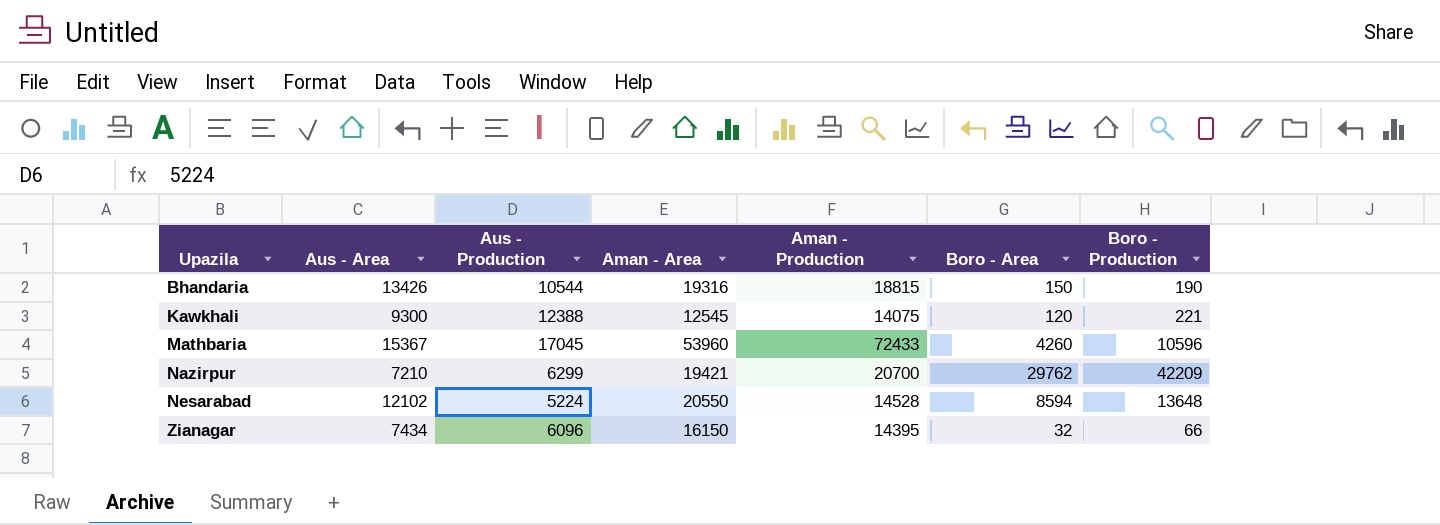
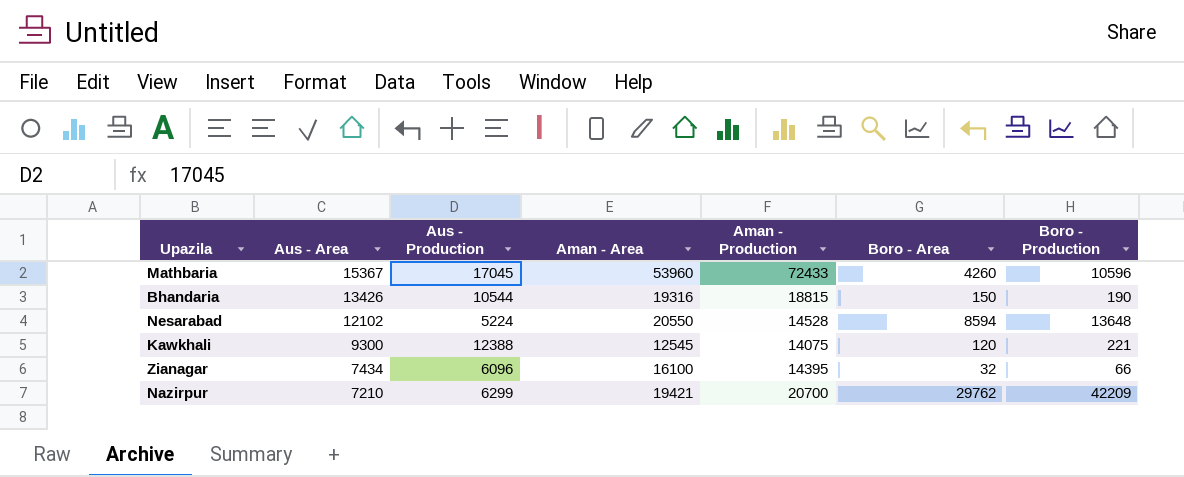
row order: Upazila ascending -> Aus - Area descending
Zianagar | Aman - Area: 16150 -> 16100

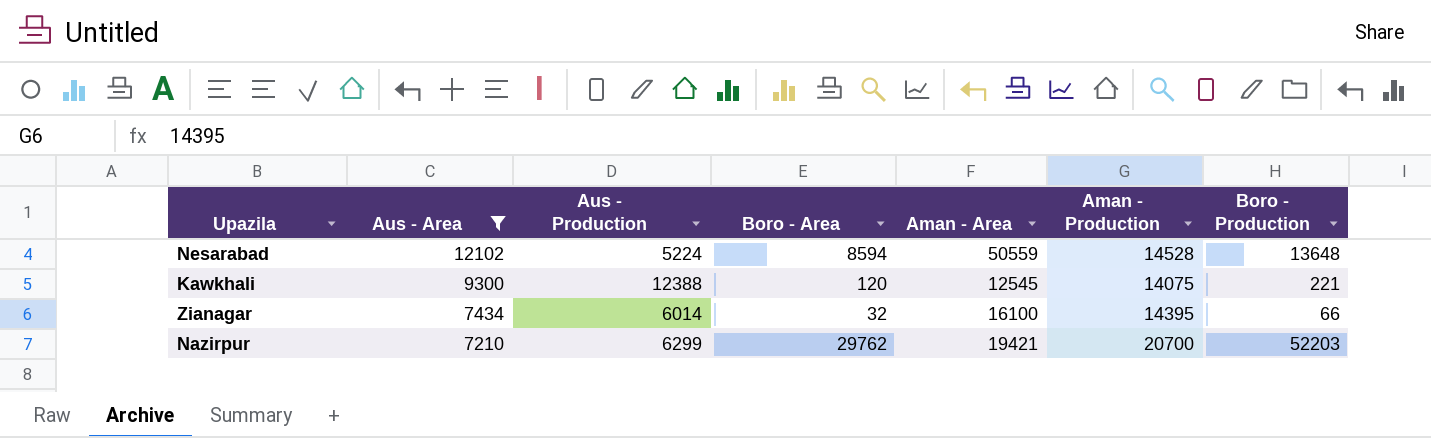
filter: none -> Aus - Area <= 12102
column Boro - Area | position: 6 -> 4
Nesarabad | Aman - Area: 20550 -> 50559
Zianagar | Aus - Production: 6096 -> 6014
Nazirpur | Boro - Production: 42209 -> 52203

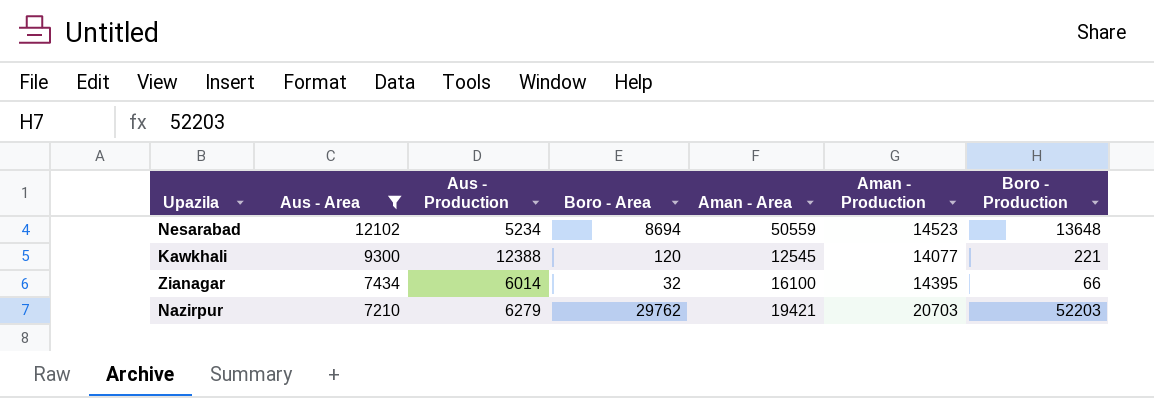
Nesarabad | Aus - Production: 5224 -> 5234
Nesarabad | Boro - Area: 8594 -> 8694
Nesarabad | Aman - Production: 14528 -> 14523
Kawkhali | Aman - Production: 14075 -> 14077
Nazirpur | Aus - Production: 6299 -> 6279
Nazirpur | Aman - Production: 20700 -> 20703

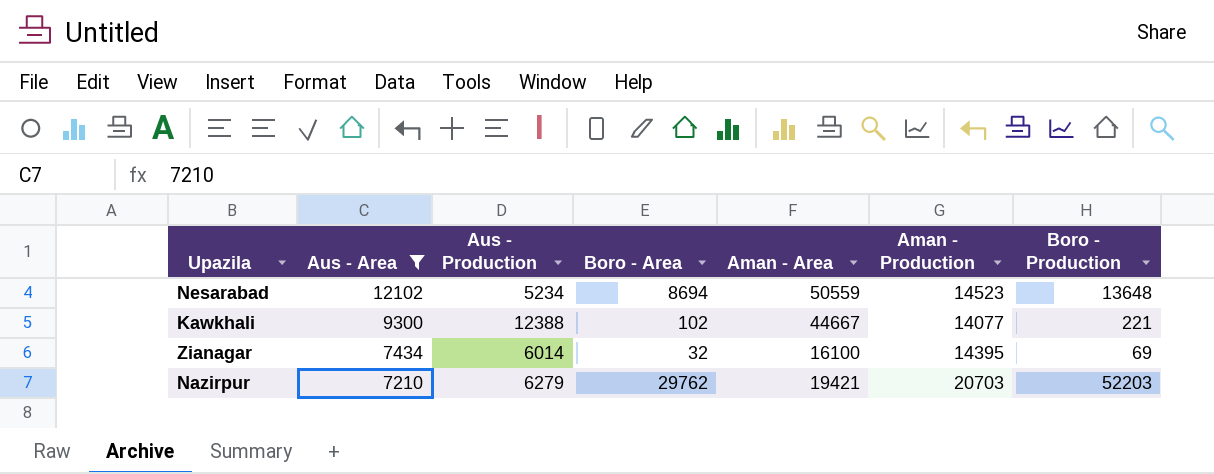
Kawkhali | Boro - Area: 120 -> 102
Kawkhali | Aman - Area: 12545 -> 44667
Zianagar | Boro - Production: 66 -> 69

